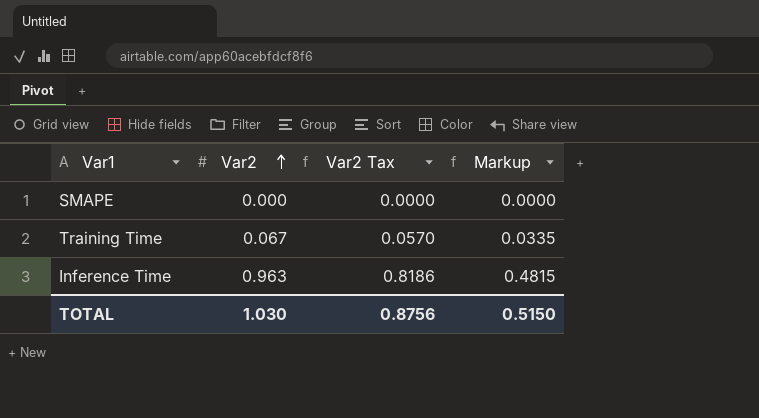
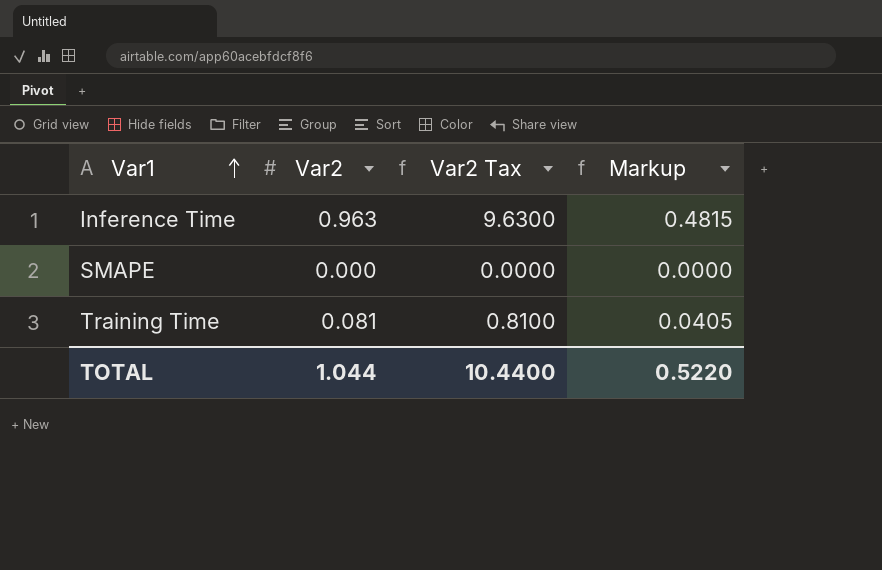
row order: Var2 ascending -> Var1 ascending
column Var2 Tax | formula: [Var2] * 0.85 -> [Var2] * 10
Training Time | Var2: 0.067 -> 0.081
Training Time | Markup: 0.0335 -> 0.0405
TOTAL | Var2: 1.030 -> 1.044
TOTAL | Var2 Tax: 0.8756 -> 10.4400
TOTAL | Markup: 0.5150 -> 0.5220

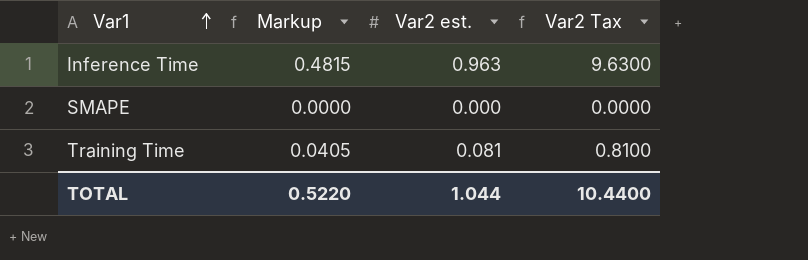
column Markup | position: 4 -> 2
column name: Var2 -> Var2 est.

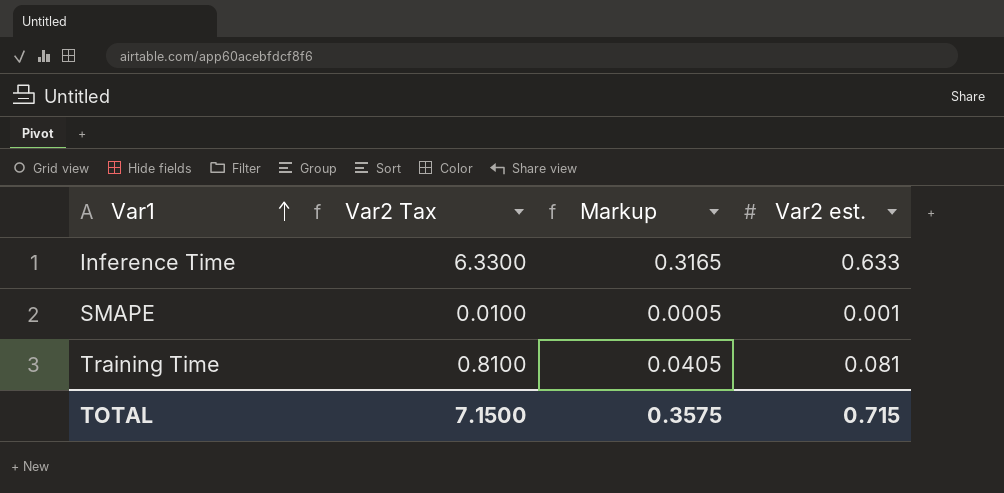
column Var2 Tax | position: 4 -> 2
Inference Time | Var2 Tax: 9.6300 -> 6.3300
Inference Time | Markup: 0.4815 -> 0.3165
Inference Time | Var2 est.: 0.963 -> 0.633
SMAPE | Var2 Tax: 0.0000 -> 0.0100
SMAPE | Markup: 0.0000 -> 0.0005
SMAPE | Var2 est.: 0.000 -> 0.001
TOTAL | Var2 Tax: 10.4400 -> 7.1500
TOTAL | Markup: 0.5220 -> 0.3575
TOTAL | Var2 est.: 1.044 -> 0.715

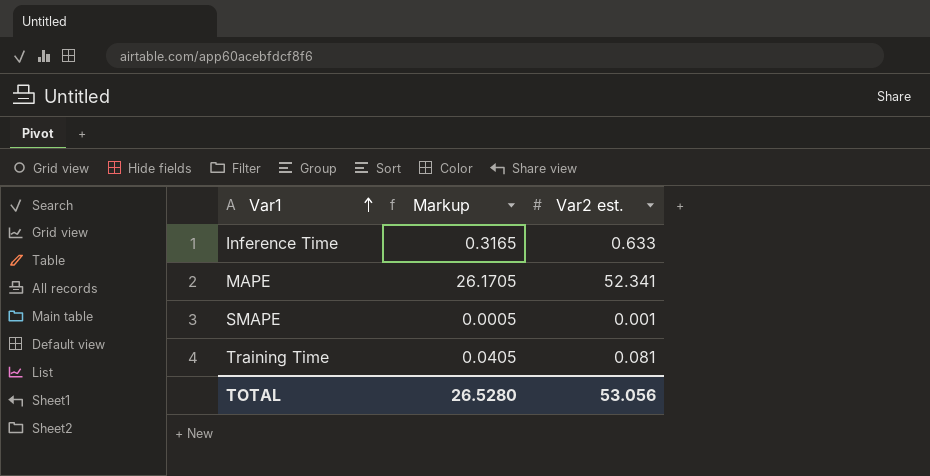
column Var2 Tax | formula: [Var2 est.] * 10 -> none
row MAPE: none -> 26.1705 | 52.341
TOTAL | Markup: 0.3575 -> 26.5280
TOTAL | Var2 est.: 0.715 -> 53.056

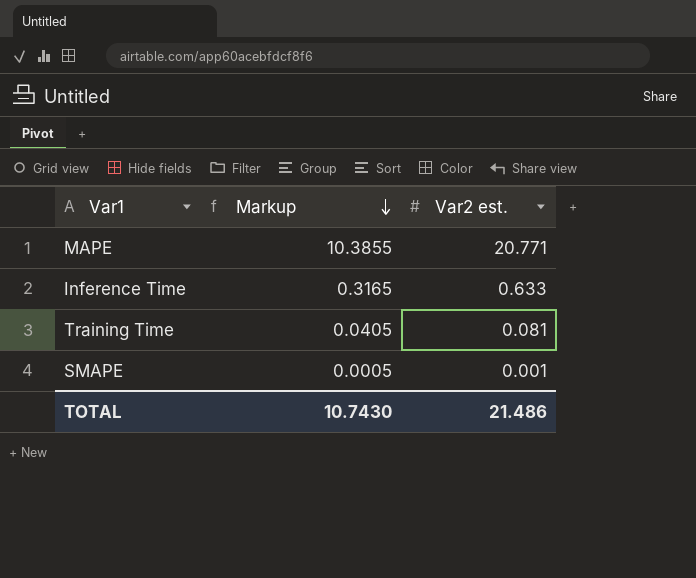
row order: Var1 ascending -> Markup descending
MAPE | Markup: 26.1705 -> 10.3855
MAPE | Var2 est.: 52.341 -> 20.771
TOTAL | Markup: 26.5280 -> 10.7430
TOTAL | Var2 est.: 53.056 -> 21.486

